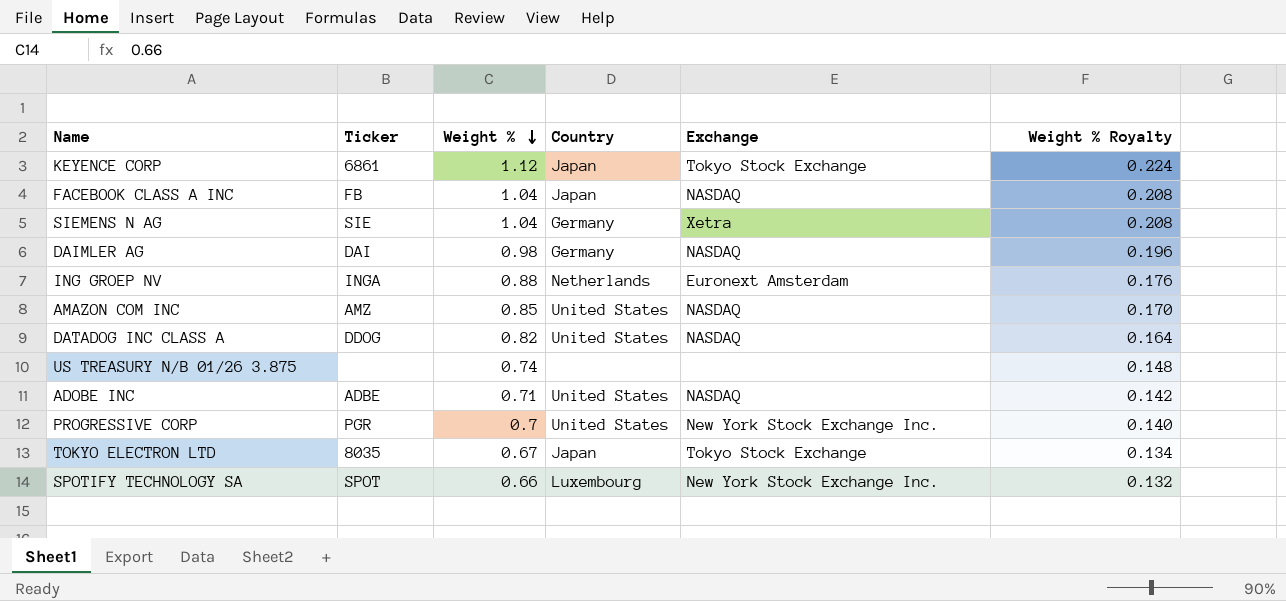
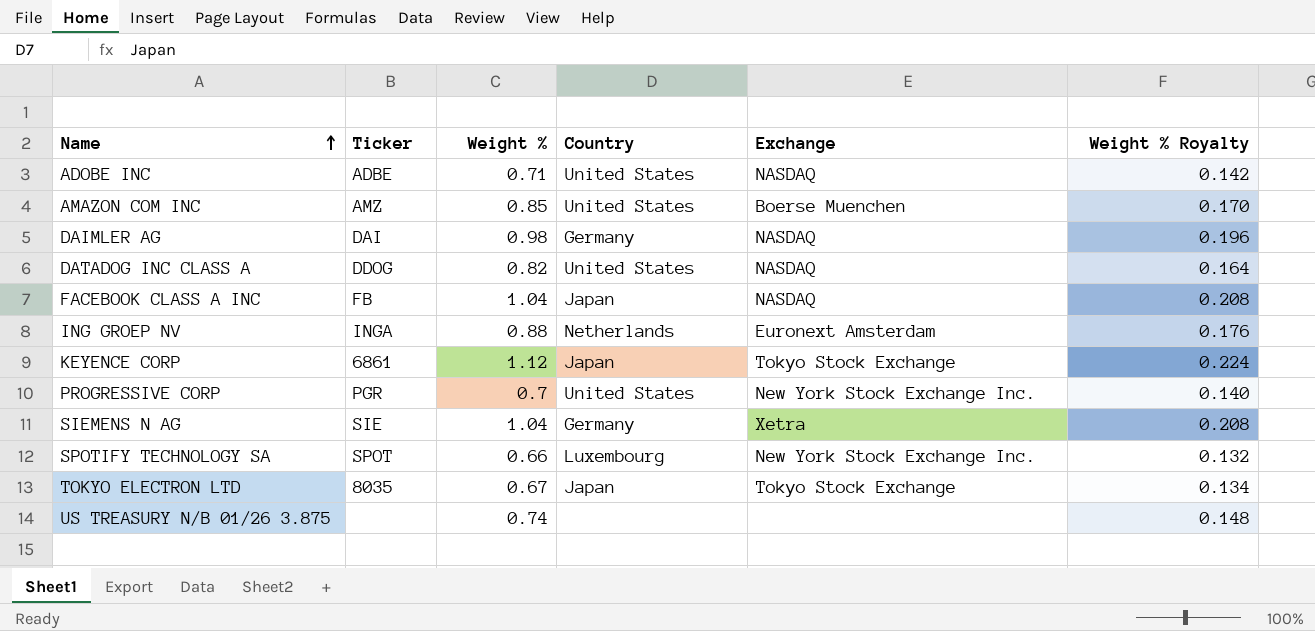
row order: Weight % descending -> Name ascending
AMAZON COM INC | Exchange: NASDAQ -> Boerse Muenchen

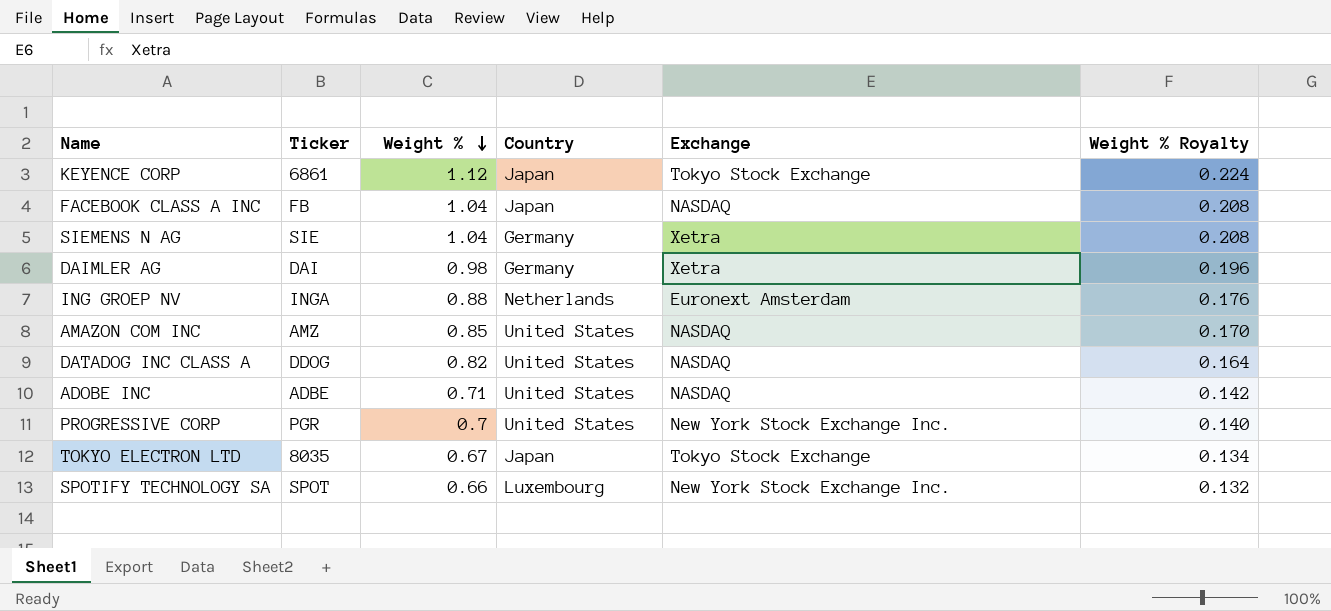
row order: Name ascending -> Weight % descending
row US TREASURY N/B 01/26 3.875: none | 0.74 | none | none | 0.148 -> none
DAIMLER AG | Exchange: NASDAQ -> Xetra
AMAZON COM INC | Exchange: Boerse Muenchen -> NASDAQ

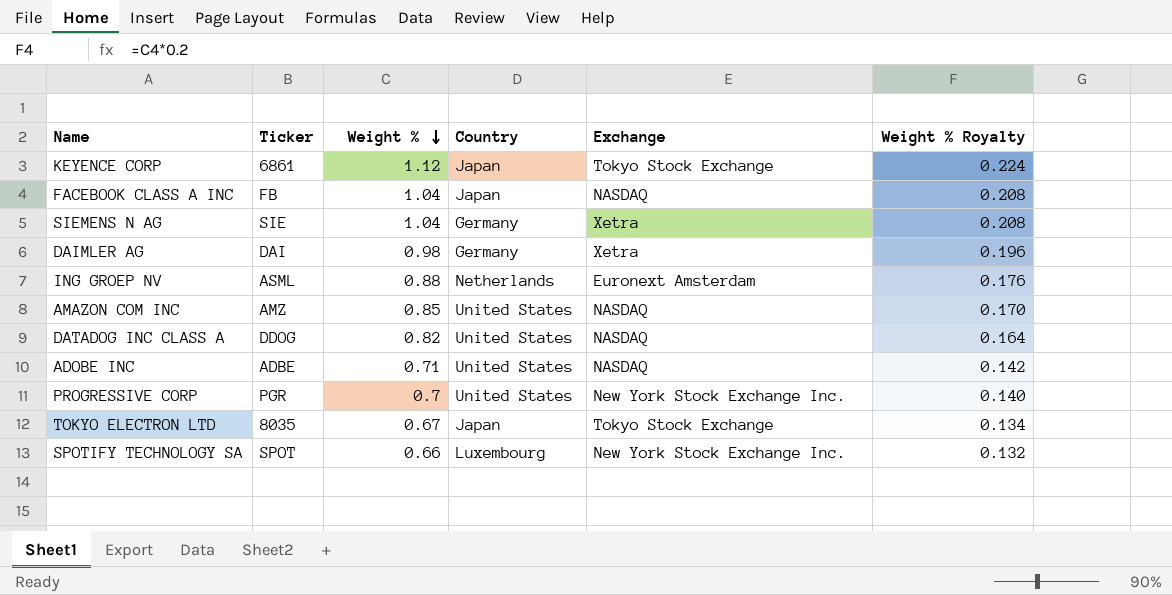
ING GROEP NV | Ticker: INGA -> ASML

